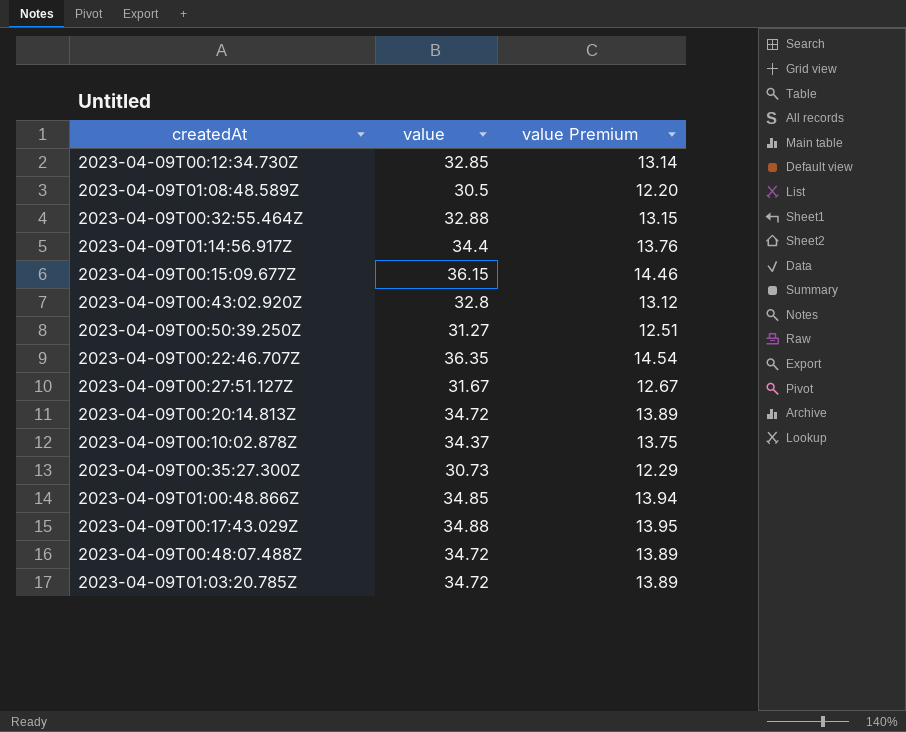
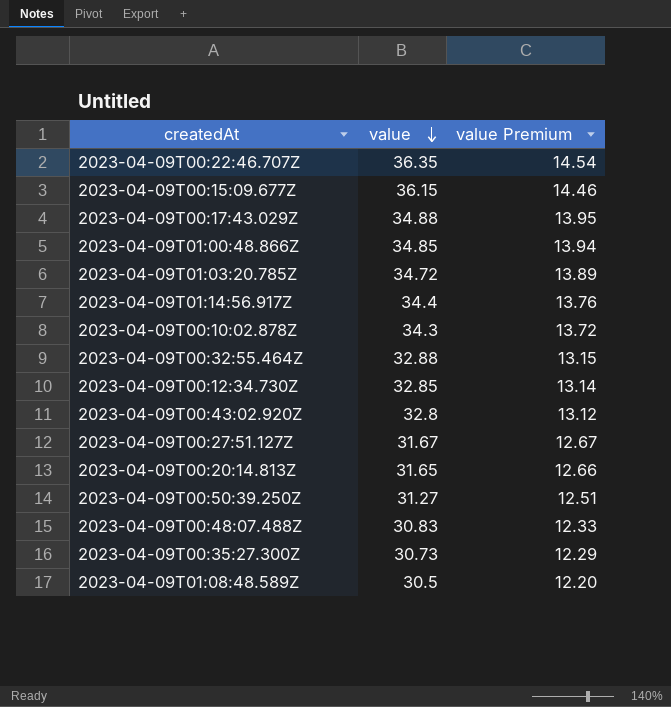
row order: none -> value descending
2023-04-09T00:10:02.878Z | value: 34.37 -> 34.3
2023-04-09T00:10:02.878Z | value Premium: 13.75 -> 13.72
2023-04-09T00:20:14.813Z | value: 34.72 -> 31.65
2023-04-09T00:20:14.813Z | value Premium: 13.89 -> 12.66
2023-04-09T00:48:07.488Z | value: 34.72 -> 30.83
2023-04-09T00:48:07.488Z | value Premium: 13.89 -> 12.33

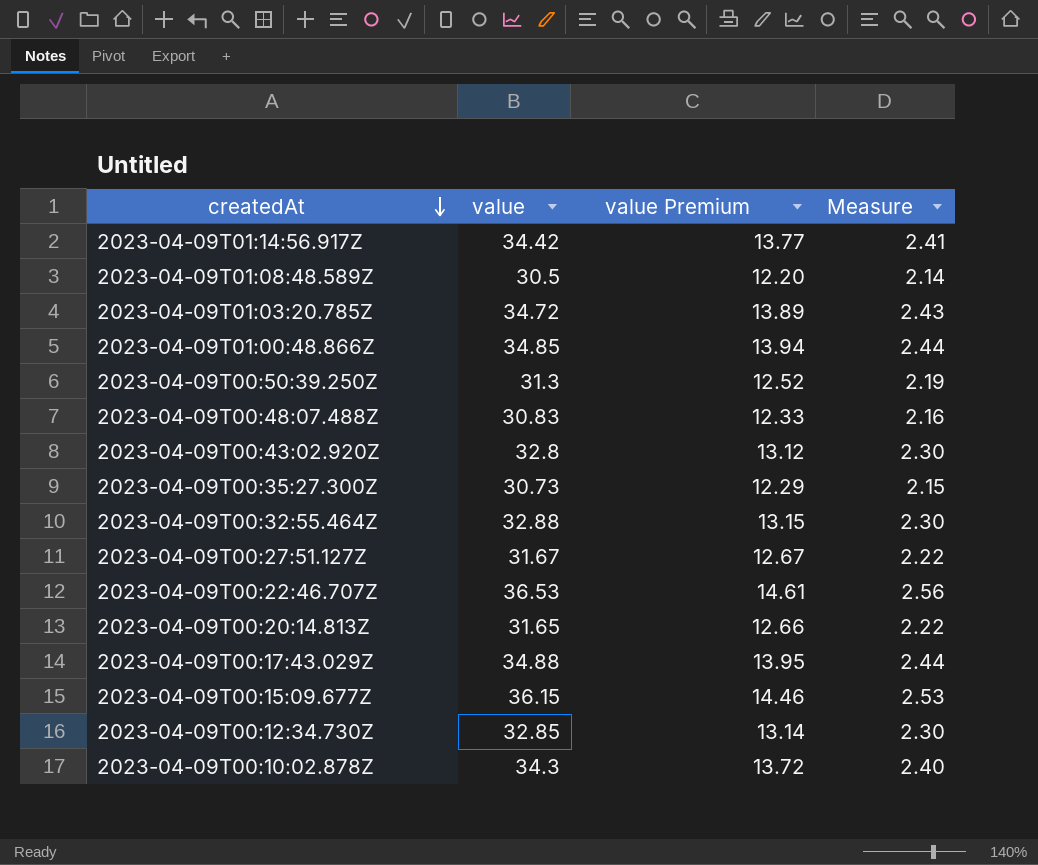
row order: value descending -> createdAt descending
column Measure | formula: none -> [value] * 0.07
2023-04-09T01:14:56.917Z | value: 34.4 -> 34.42
2023-04-09T01:14:56.917Z | value Premium: 13.76 -> 13.77
2023-04-09T00:50:39.250Z | value: 31.27 -> 31.3
2023-04-09T00:50:39.250Z | value Premium: 12.51 -> 12.52
2023-04-09T00:22:46.707Z | value: 36.35 -> 36.53
2023-04-09T00:22:46.707Z | value Premium: 14.54 -> 14.61

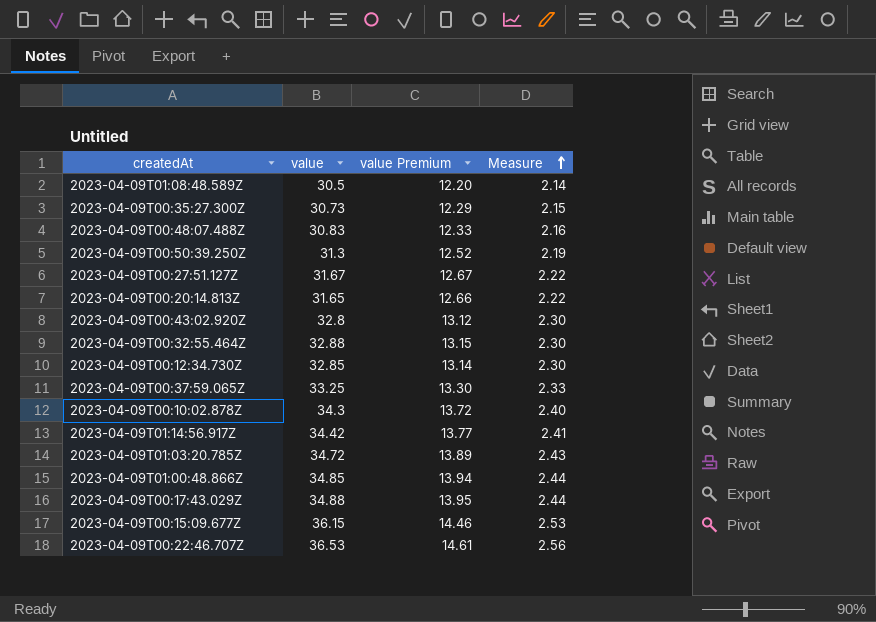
row order: createdAt descending -> Measure ascending
row 2023-04-09T00:37:59.065Z: none -> 33.25 | 13.30 | 2.33

